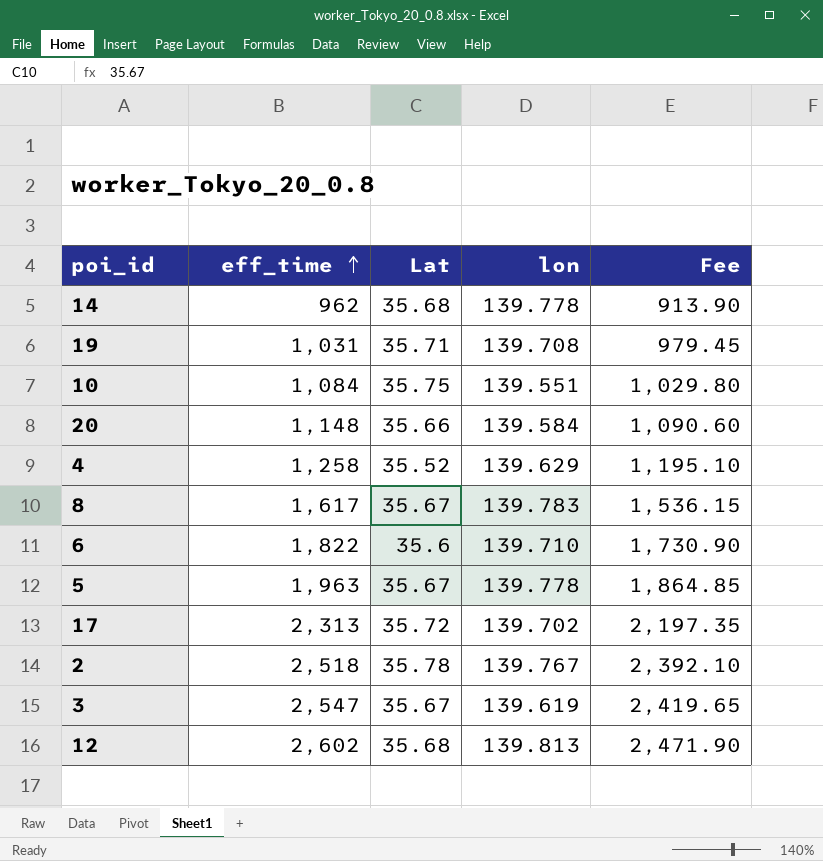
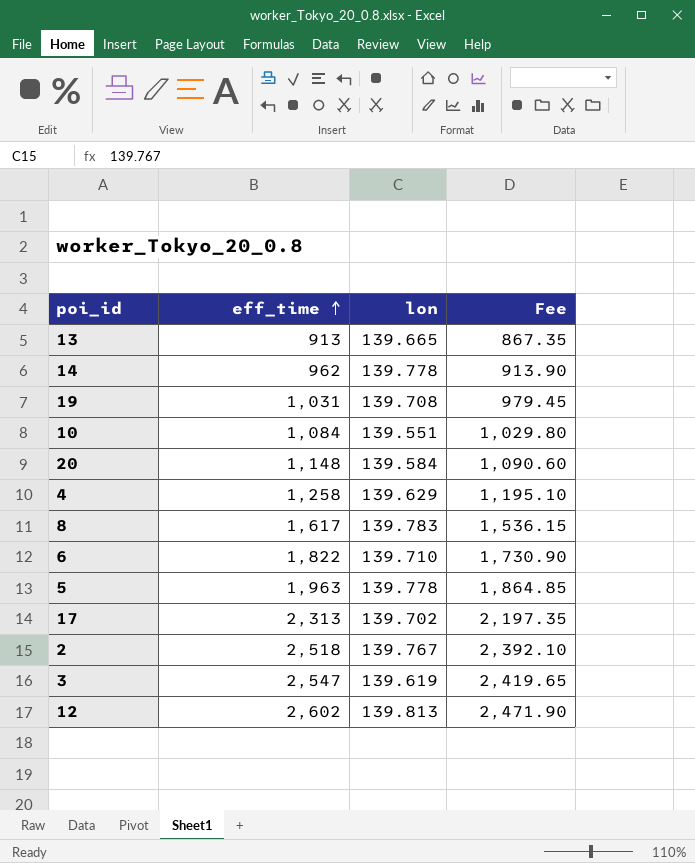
column Lat | position: 3 -> none
row 13: none -> 913 | 139.665 | 867.35

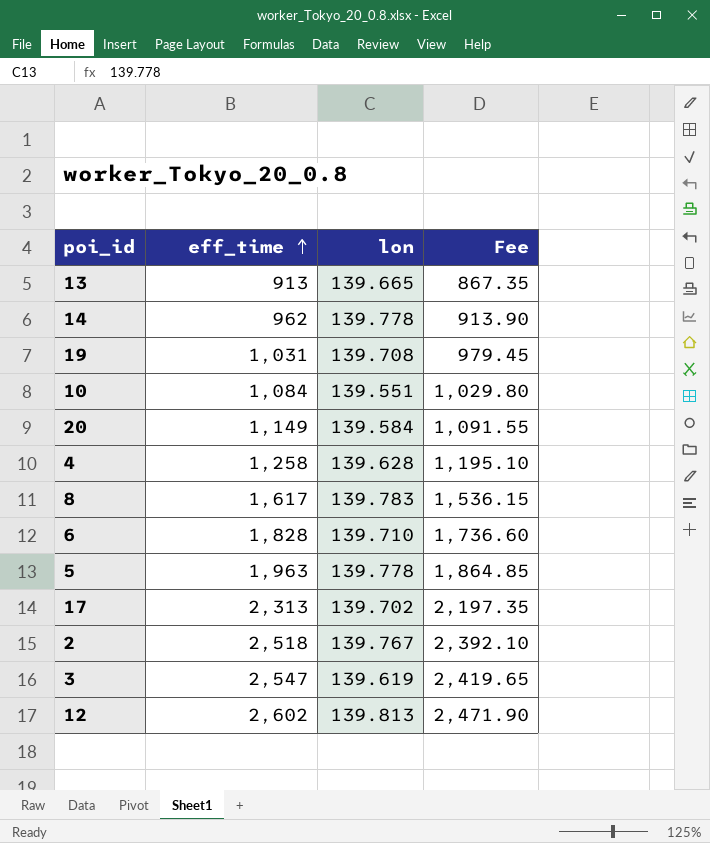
20 | eff_time: 1,148 -> 1,149
20 | Fee: 1,090.60 -> 1,091.55
4 | lon: 139.629 -> 139.628
6 | eff_time: 1,822 -> 1,828
6 | Fee: 1,730.90 -> 1,736.60

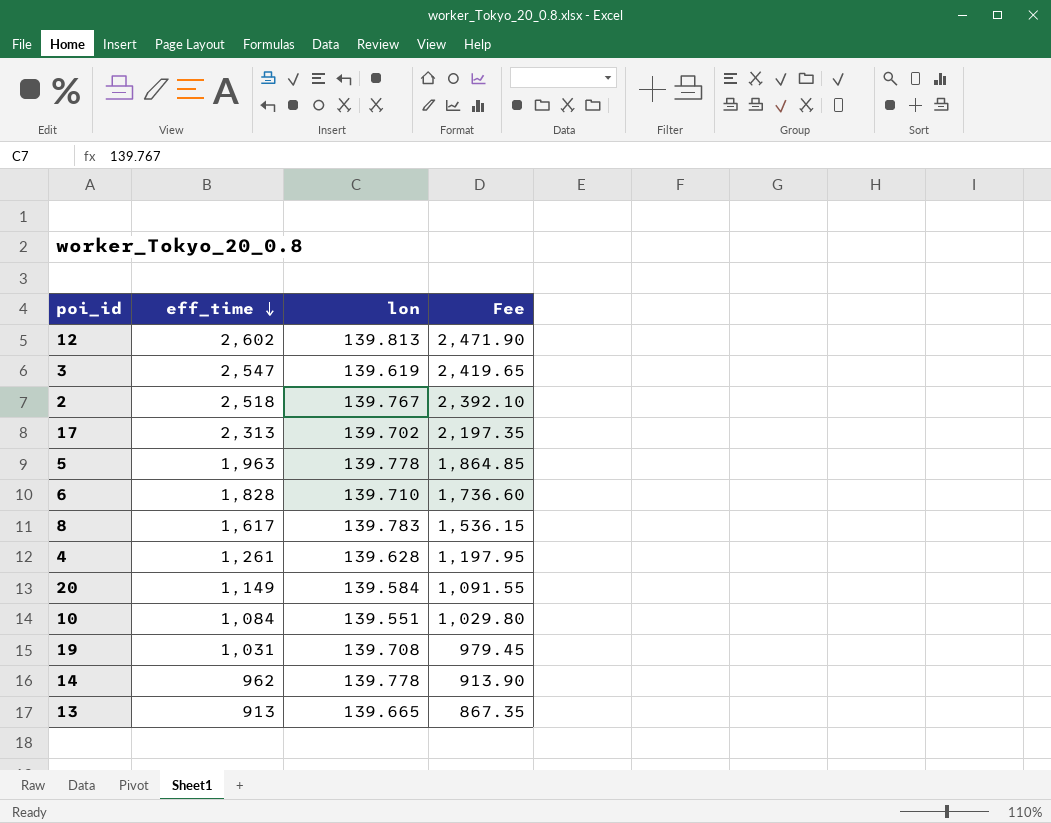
row order: eff_time ascending -> eff_time descending
4 | eff_time: 1,258 -> 1,261
4 | Fee: 1,195.10 -> 1,197.95

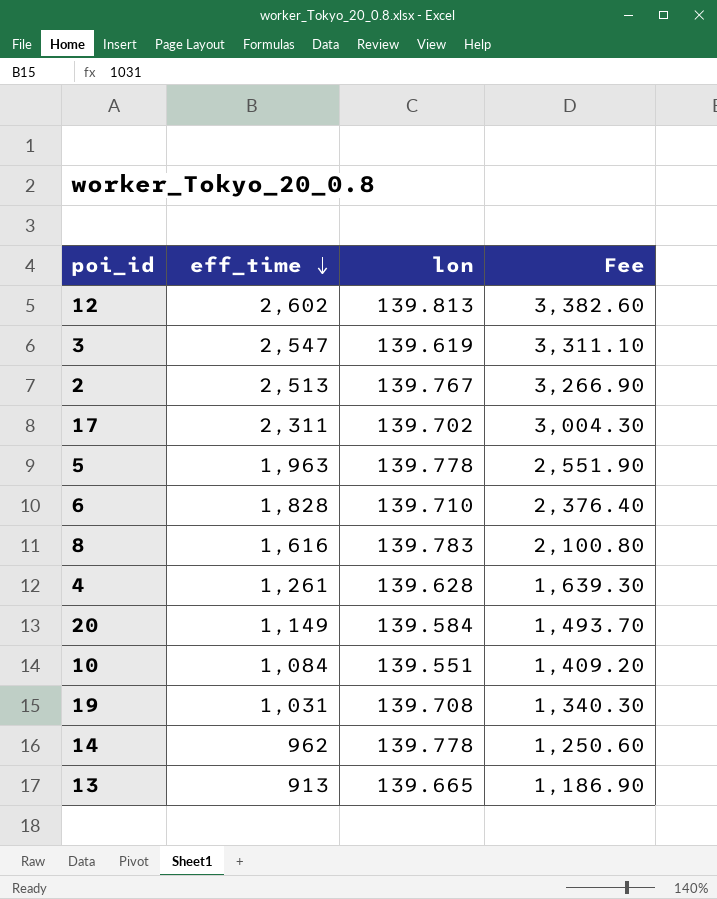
column Fee | formula: [eff_time] * 0.95 -> [eff_time] * 1.3
2 | eff_time: 2,518 -> 2,513
17 | eff_time: 2,313 -> 2,311
8 | eff_time: 1,617 -> 1,616

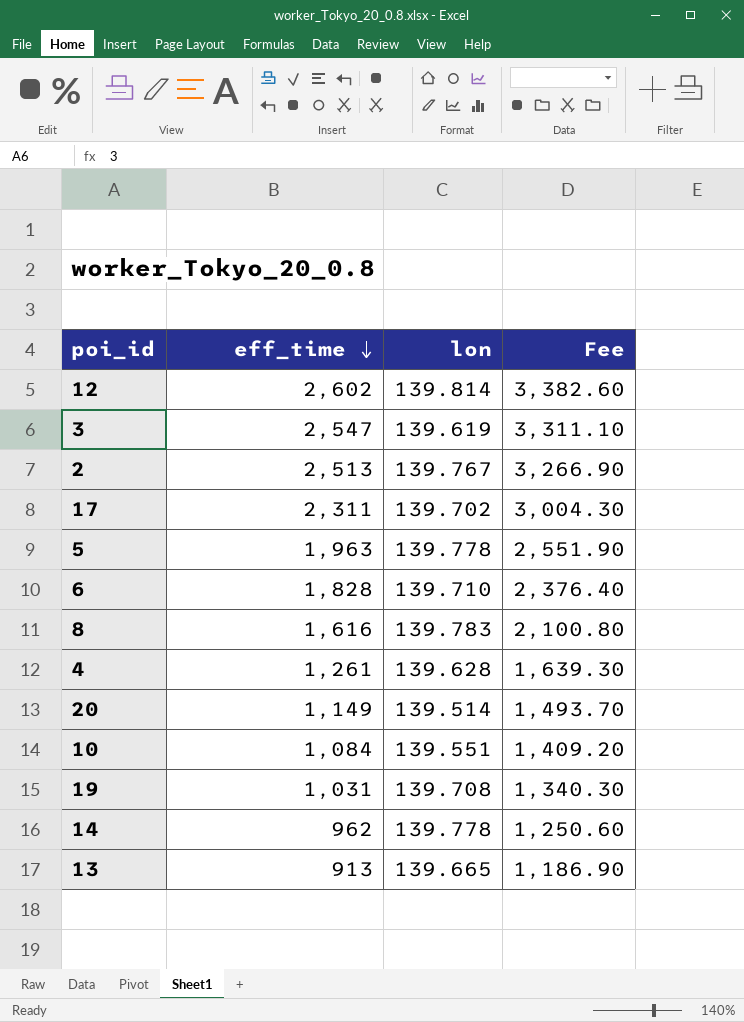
12 | lon: 139.813 -> 139.814
20 | lon: 139.584 -> 139.514

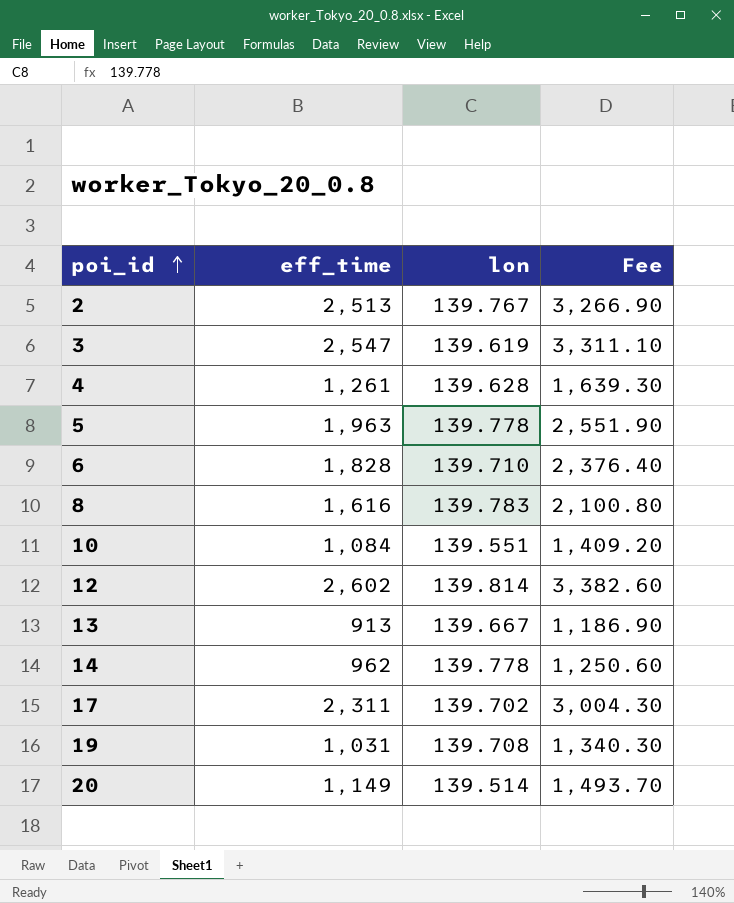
row order: eff_time descending -> poi_id ascending
13 | lon: 139.665 -> 139.667

